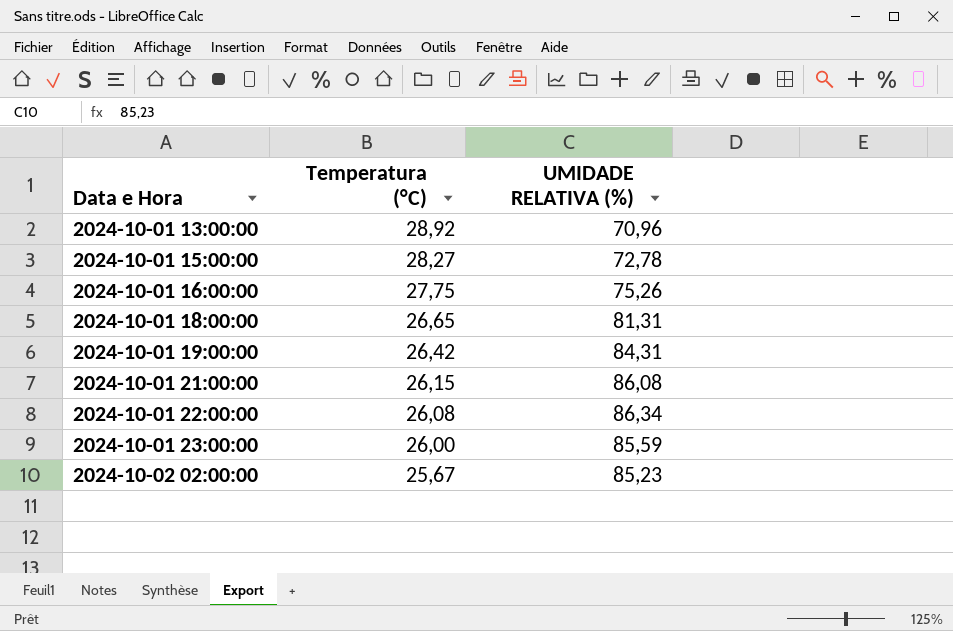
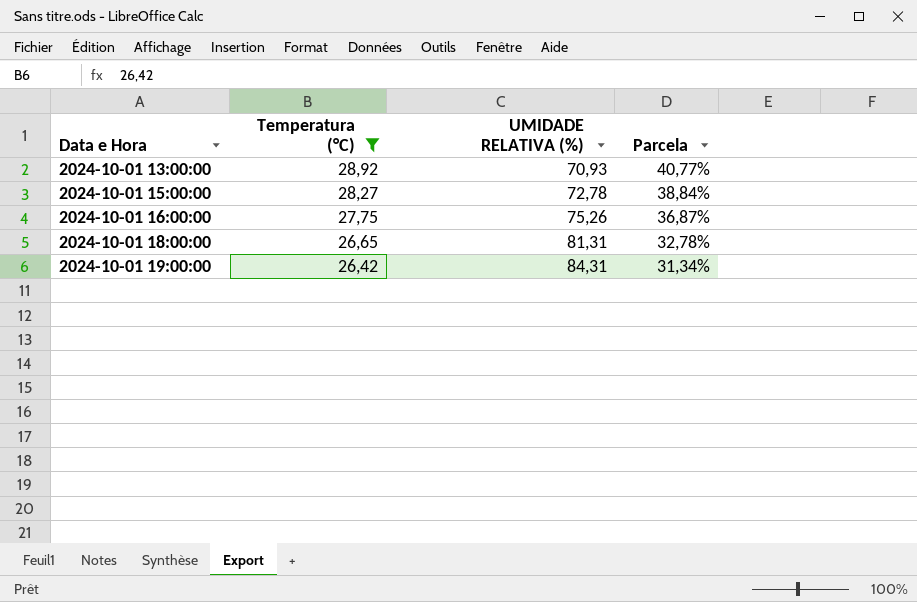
filter: none -> Temperatura (°C) >= 26,42
column Parcela | formula: none -> [Temperatura (°C)] / [UMIDADE RELATIVA (%)]
2024-10-01 13:00:00 | UMIDADE RELATIVA (%): 70,96 -> 70,93

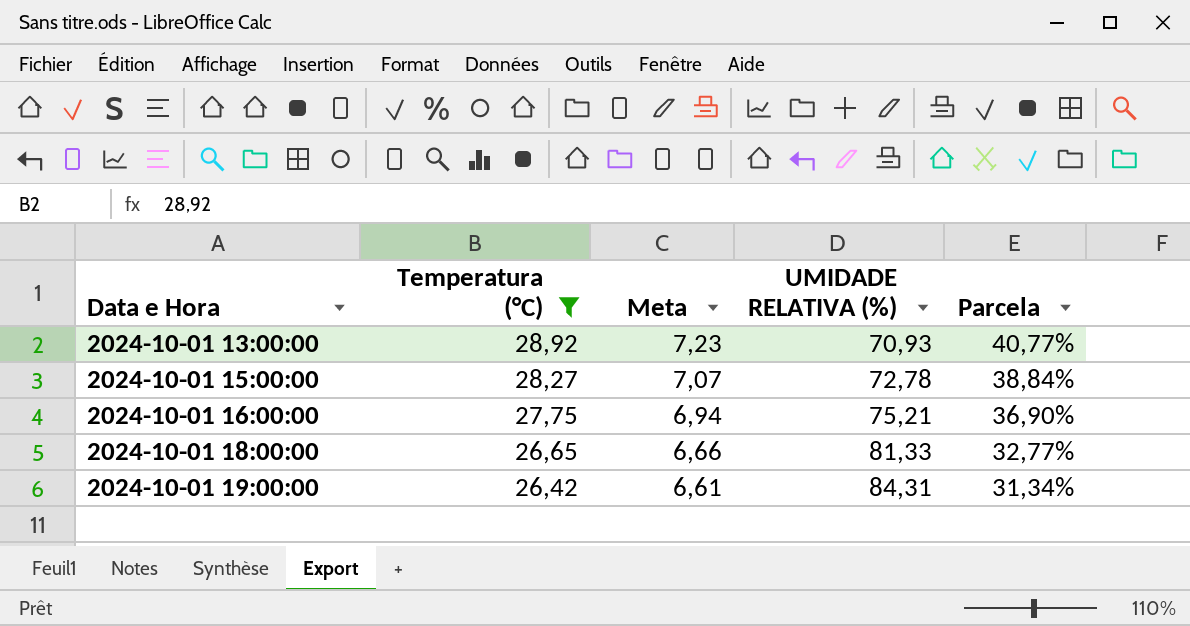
column Meta | formula: none -> [Temperatura (°C)] * 0,25
2024-10-01 16:00:00 | UMIDADE RELATIVA (%): 75,26 -> 75,21
2024-10-01 16:00:00 | Parcela: 36,87% -> 36,90%
2024-10-01 18:00:00 | UMIDADE RELATIVA (%): 81,31 -> 81,33
2024-10-01 18:00:00 | Parcela: 32,78% -> 32,77%

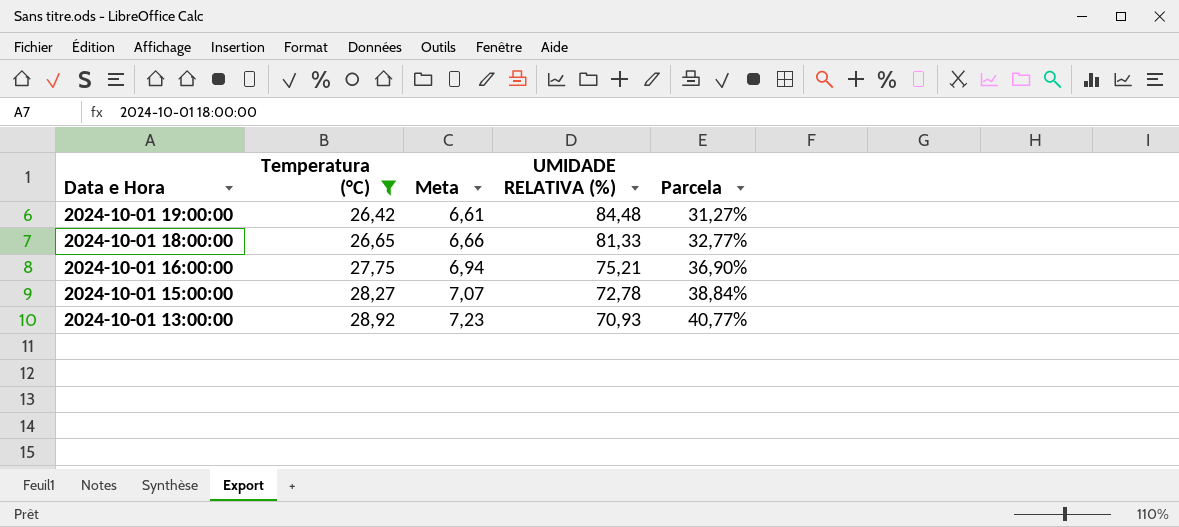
row order: Data e Hora ascending -> Data e Hora descending
2024-10-01 19:00:00 | UMIDADE RELATIVA (%): 84,31 -> 84,48
2024-10-01 19:00:00 | Parcela: 31,34% -> 31,27%

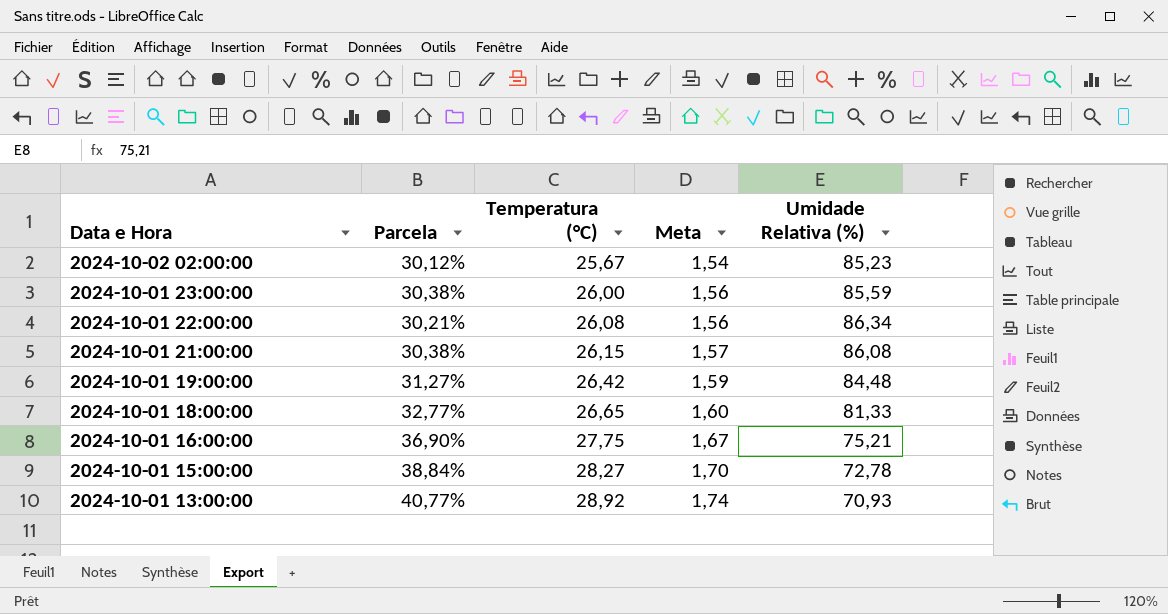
filter: Temperatura (°C) >= 26,42 -> none
column Parcela | position: 5 -> 2
column Meta | formula: [Temperatura (°C)] * 0,25 -> [Temperatura (°C)] * 0,06
column name: UMIDADE RELATIVA (%) -> Umidade Relativa (%)

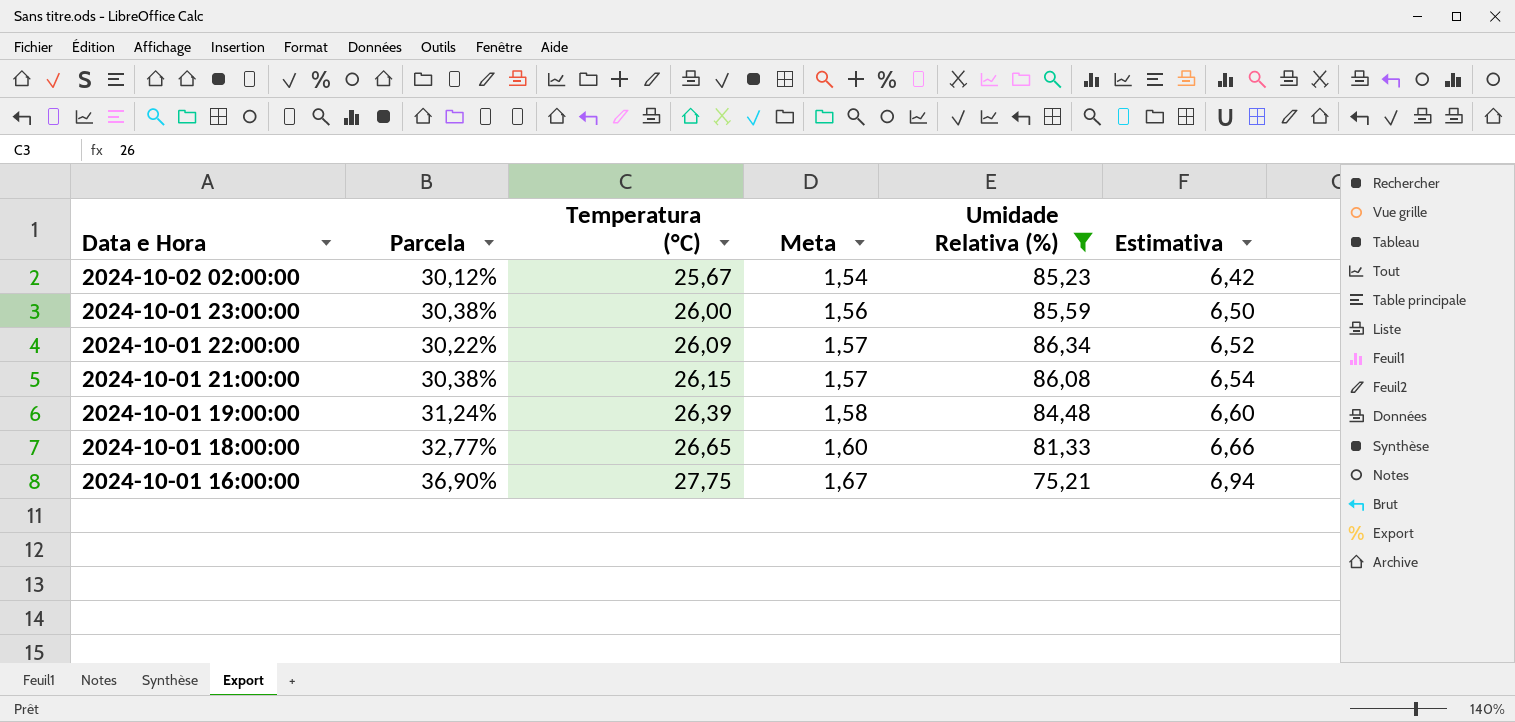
filter: none -> Umidade Relativa (%) >= 75,21
column Estimativa | formula: none -> [Temperatura (°C)] * 0,25
2024-10-01 22:00:00 | Parcela: 30,21% -> 30,22%
2024-10-01 22:00:00 | Temperatura (°C): 26,08 -> 26,09
2024-10-01 22:00:00 | Meta: 1,56 -> 1,57
2024-10-01 19:00:00 | Parcela: 31,27% -> 31,24%
2024-10-01 19:00:00 | Temperatura (°C): 26,42 -> 26,39
2024-10-01 19:00:00 | Meta: 1,59 -> 1,58

